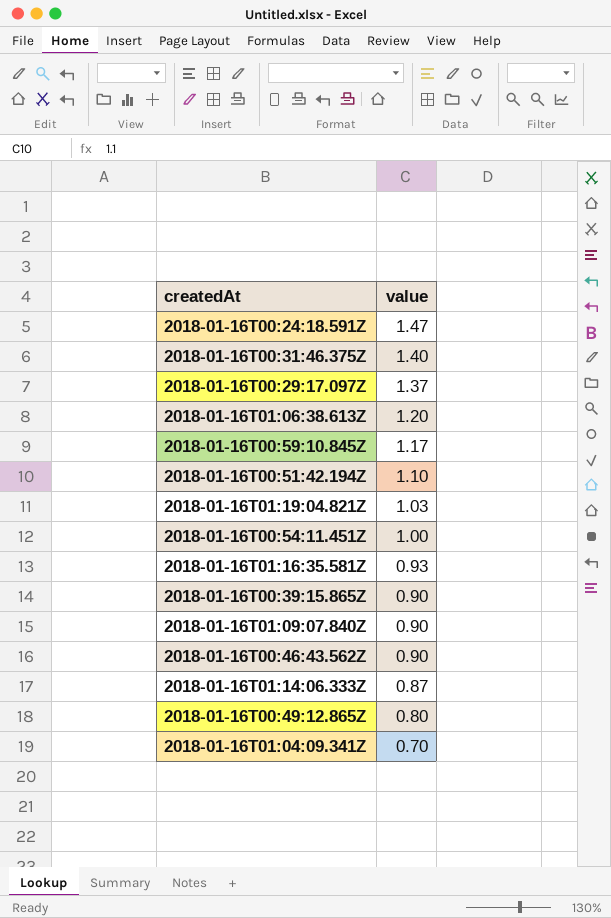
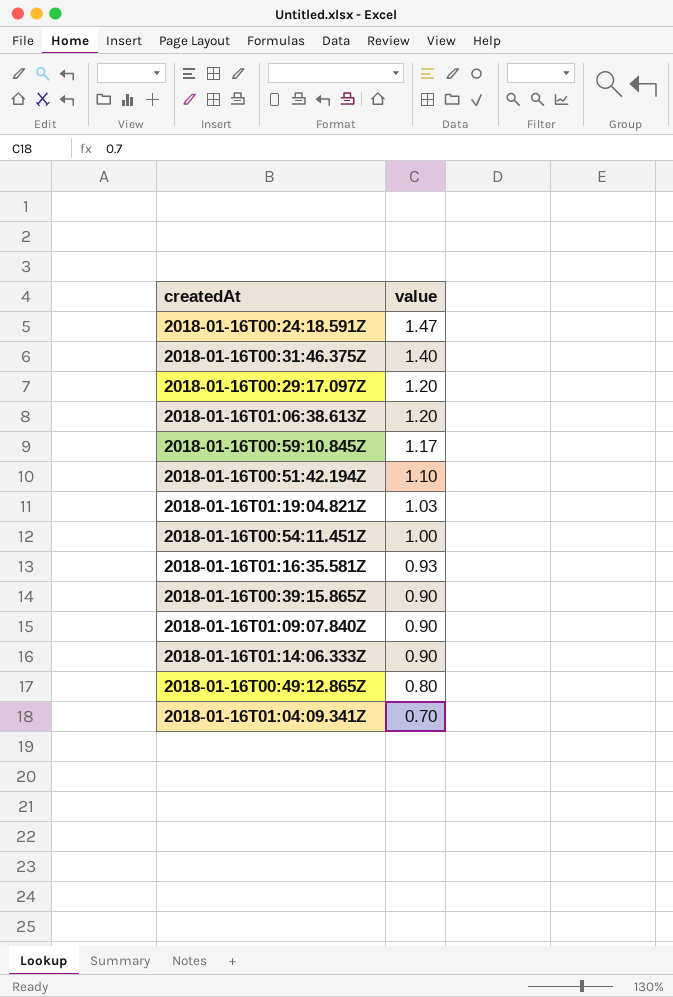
row 2018-01-16T00:46:43.562Z: 0.90 -> none
2018-01-16T00:29:17.097Z | value: 1.37 -> 1.20
2018-01-16T01:14:06.333Z | value: 0.87 -> 0.90

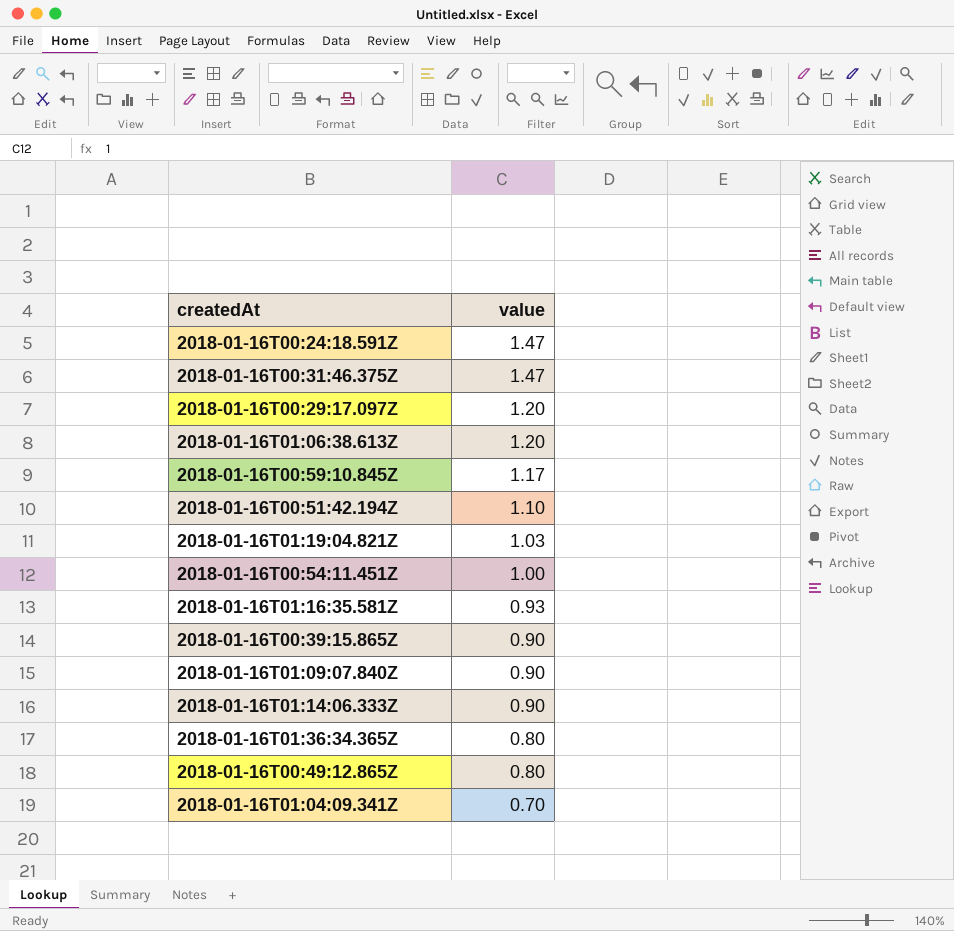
2018-01-16T00:31:46.375Z | value: 1.40 -> 1.47
row 2018-01-16T01:36:34.365Z: none -> 0.80

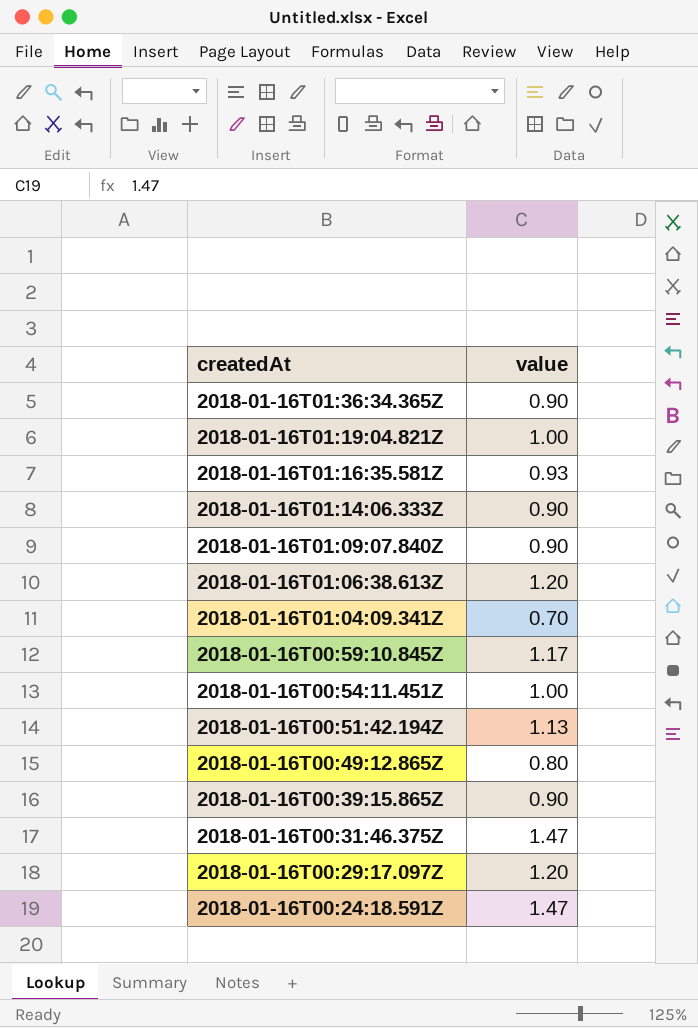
row order: value descending -> createdAt descending
2018-01-16T01:36:34.365Z | value: 0.80 -> 0.90
2018-01-16T01:19:04.821Z | value: 1.03 -> 1.00
2018-01-16T00:51:42.194Z | value: 1.10 -> 1.13

